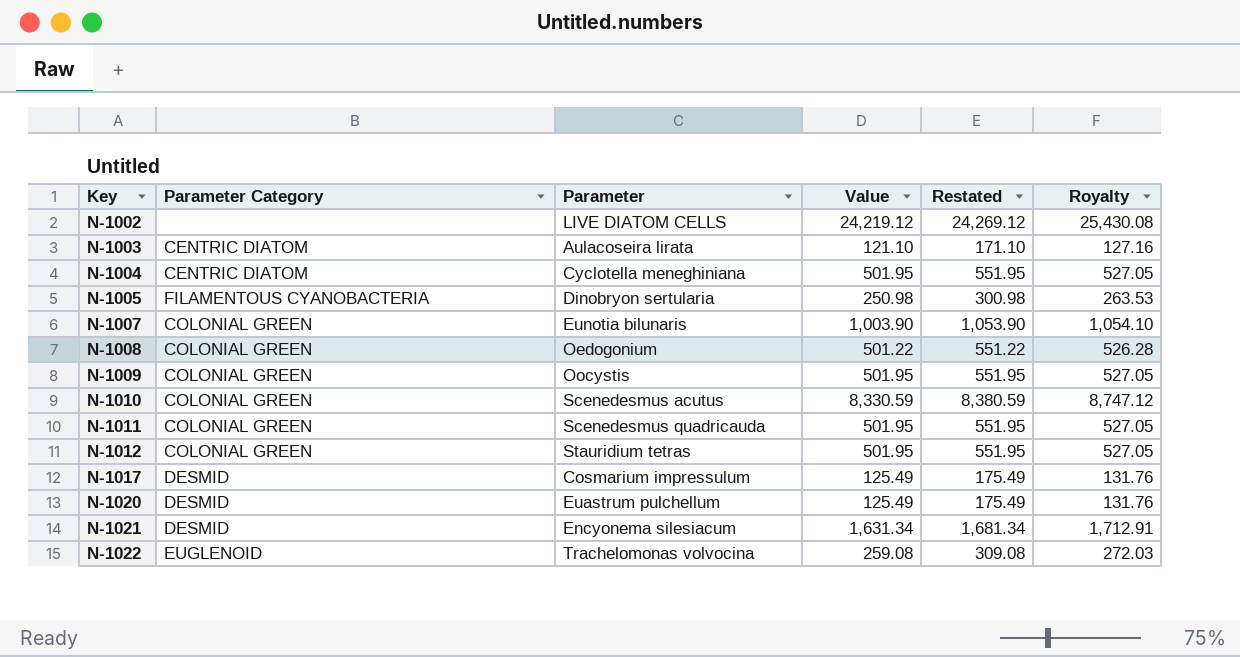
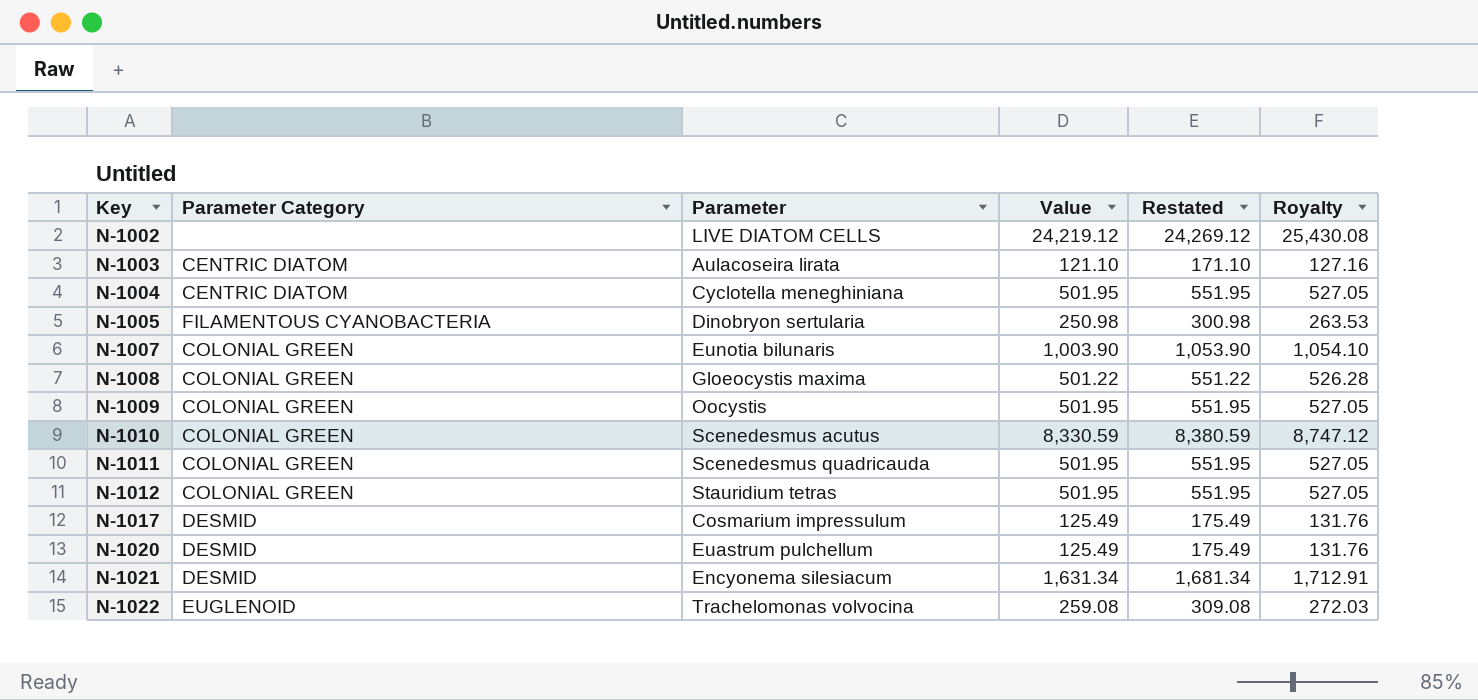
N-1008 | Parameter: Oedogonium -> Gloeocystis maxima

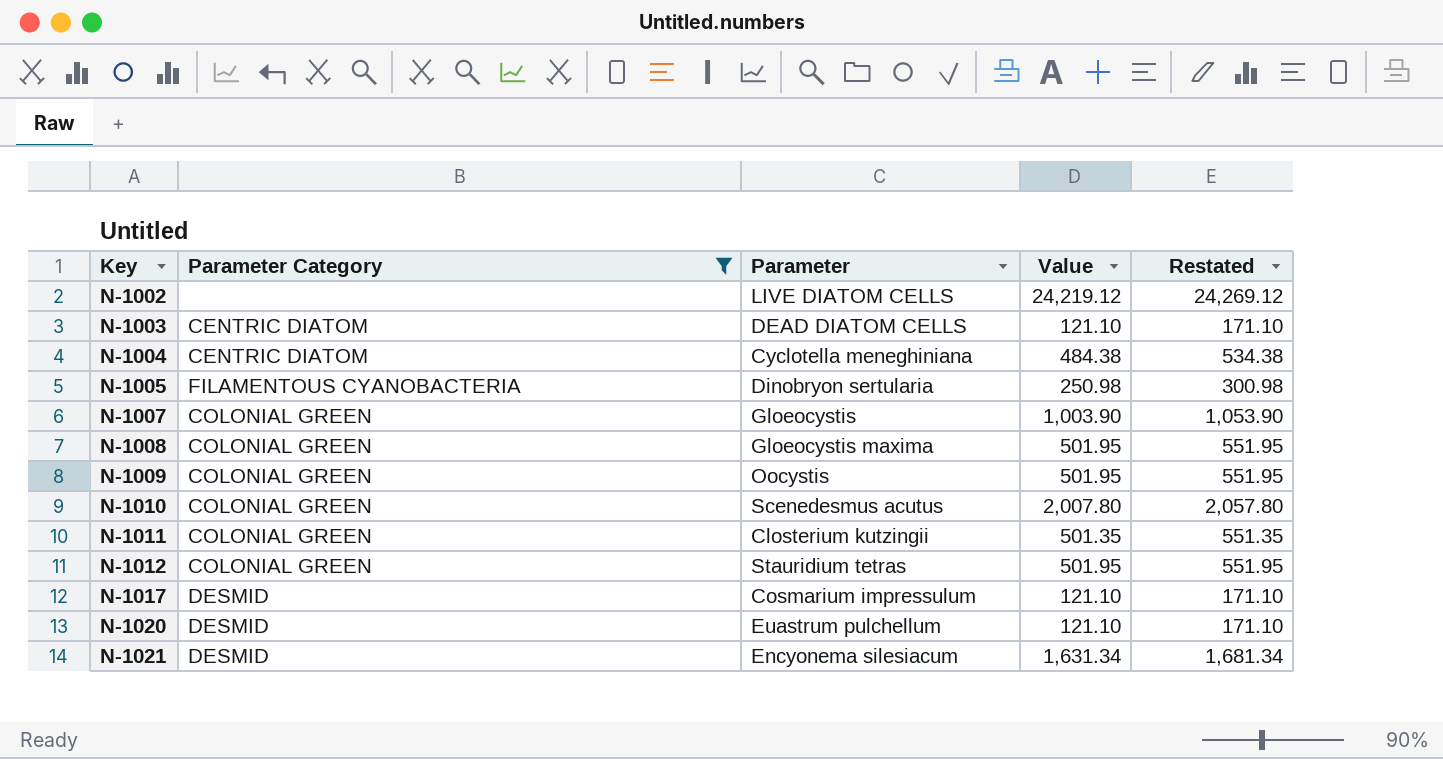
filter: none -> Parameter Category != EUGLENOID
column Royalty | formula: [Value] * 1.05 -> none
N-1003 | Parameter: Aulacoseira lirata -> DEAD DIATOM CELLS
N-1004 | Value: 501.95 -> 484.38
N-1004 | Restated: 551.95 -> 534.38
N-1007 | Parameter: Eunotia bilunaris -> Gloeocystis
N-1008 | Value: 501.22 -> 501.95
N-1008 | Restated: 551.22 -> 551.95
N-1010 | Value: 8,330.59 -> 2,007.80
N-1010 | Restated: 8,380.59 -> 2,057.80
N-1011 | Parameter: Scenedesmus quadricauda -> Closterium kutzingii
N-1011 | Value: 501.95 -> 501.35
N-1011 | Restated: 551.95 -> 551.35
N-1017 | Value: 125.49 -> 121.10
N-1017 | Restated: 175.49 -> 171.10
N-1020 | Value: 125.49 -> 121.10
N-1020 | Restated: 175.49 -> 171.10

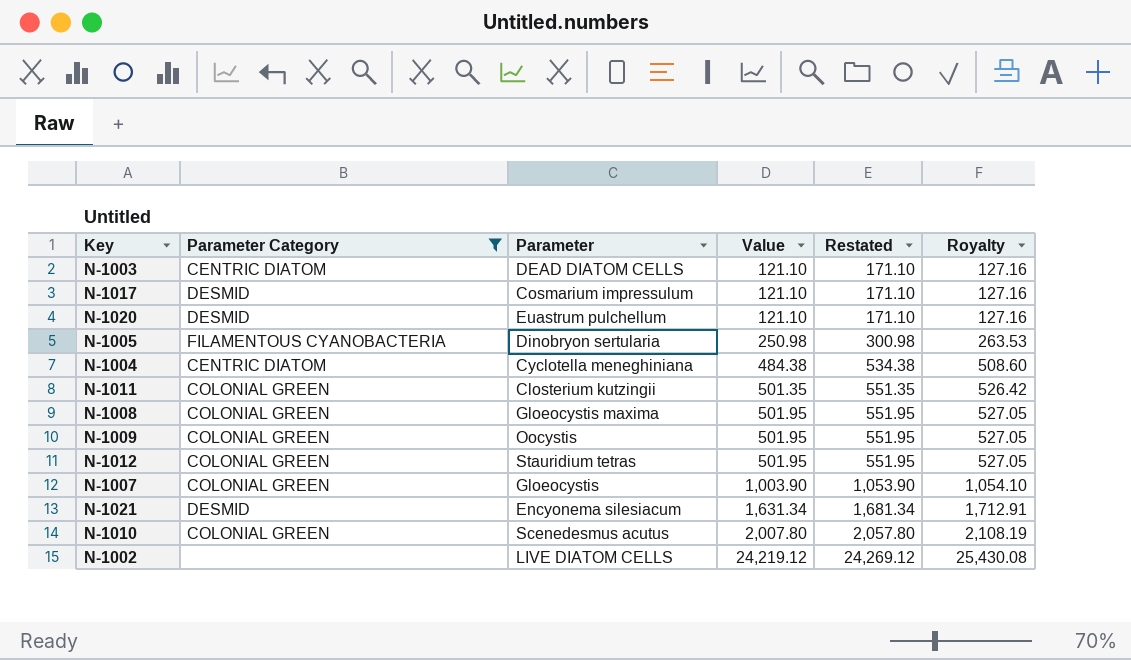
row order: Key ascending -> Value ascending
column Royalty | formula: none -> [Value] * 1.05

